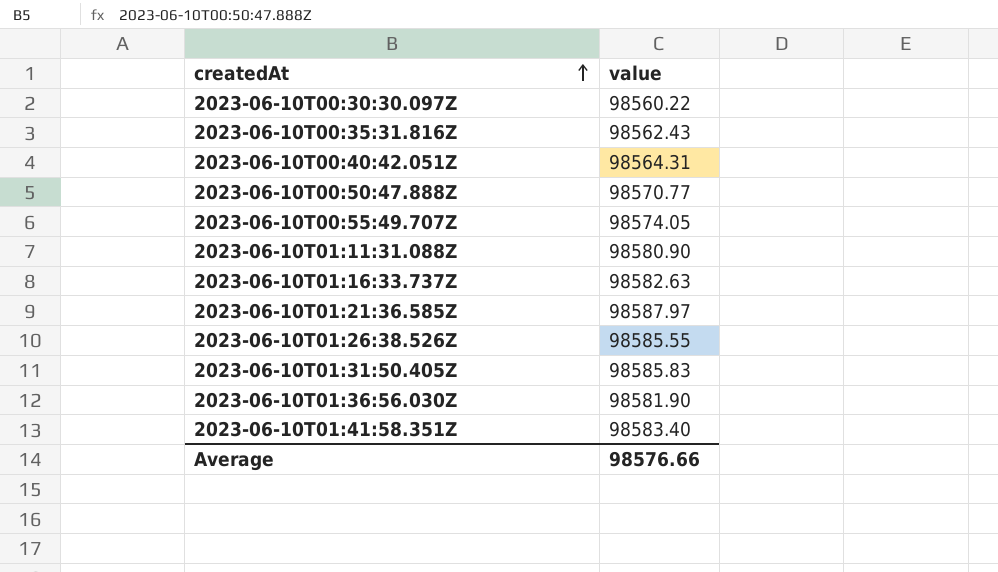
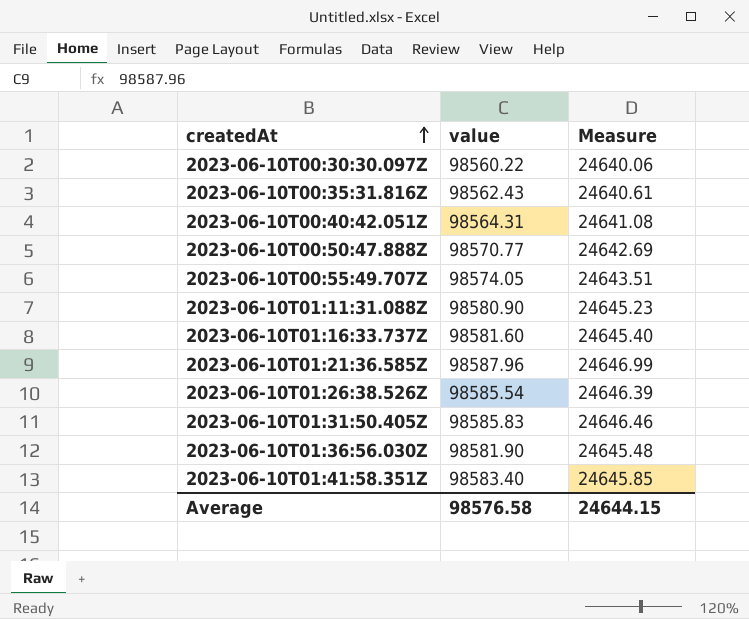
column Measure | formula: none -> [value] * 0.25
2023-06-10T01:16:33.737Z | value: 98582.63 -> 98581.60
2023-06-10T01:21:36.585Z | value: 98587.97 -> 98587.96
2023-06-10T01:26:38.526Z | value: 98585.55 -> 98585.54
Average | value: 98576.66 -> 98576.58

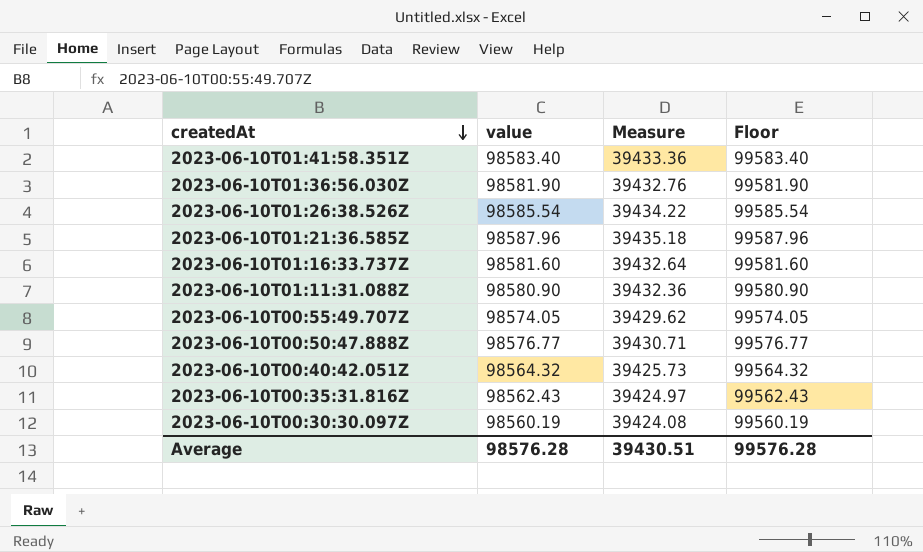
row order: createdAt ascending -> createdAt descending
column Measure | formula: [value] * 0.25 -> [value] * 0.4
column Floor | formula: none -> [value] + 1000
row 2023-06-10T01:31:50.405Z: 98585.83 | 24646.46 -> none
2023-06-10T00:50:47.888Z | value: 98570.77 -> 98576.77
2023-06-10T00:40:42.051Z | value: 98564.31 -> 98564.32
2023-06-10T00:30:30.097Z | value: 98560.22 -> 98560.19
Average | value: 98576.58 -> 98576.28
Average | Measure: 24644.15 -> 39430.51

